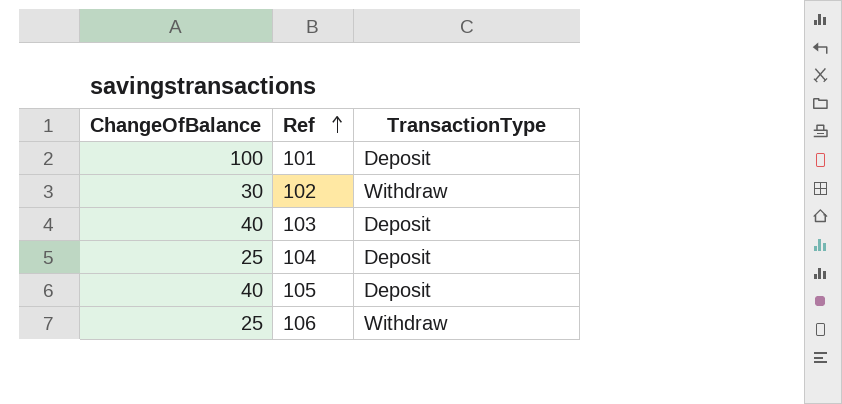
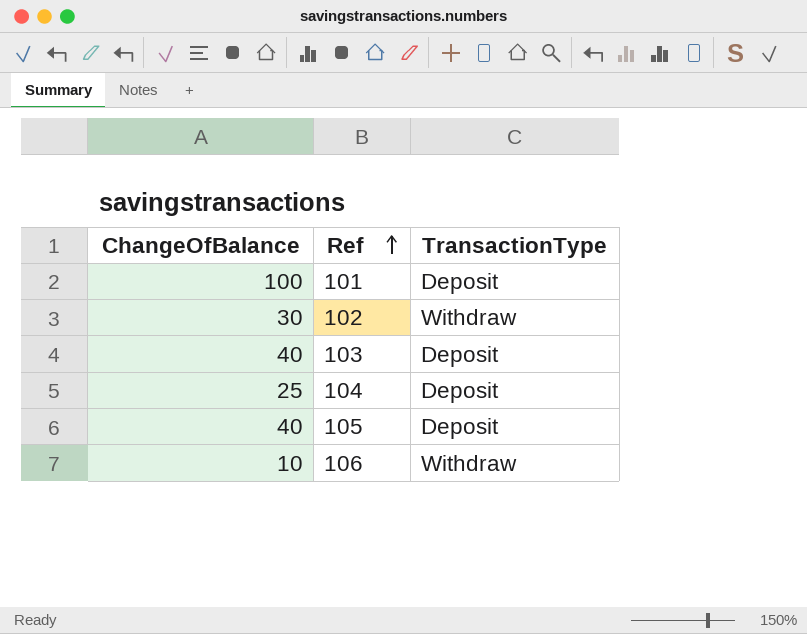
106 | ChangeOfBalance: 25 -> 10

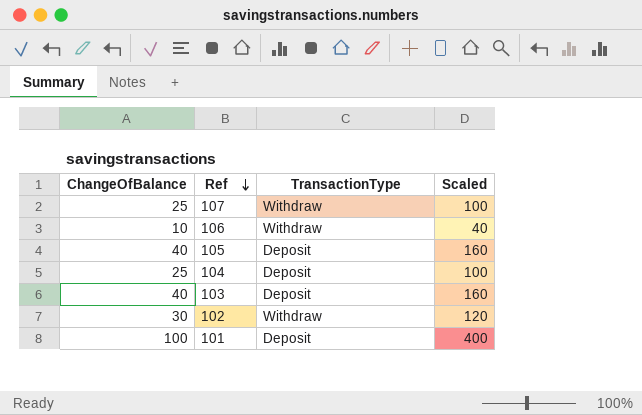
row order: Ref ascending -> Ref descending
column Scaled | formula: none -> [ChangeOfBalance] * 4
row 107: none -> 25 | Withdraw | 100

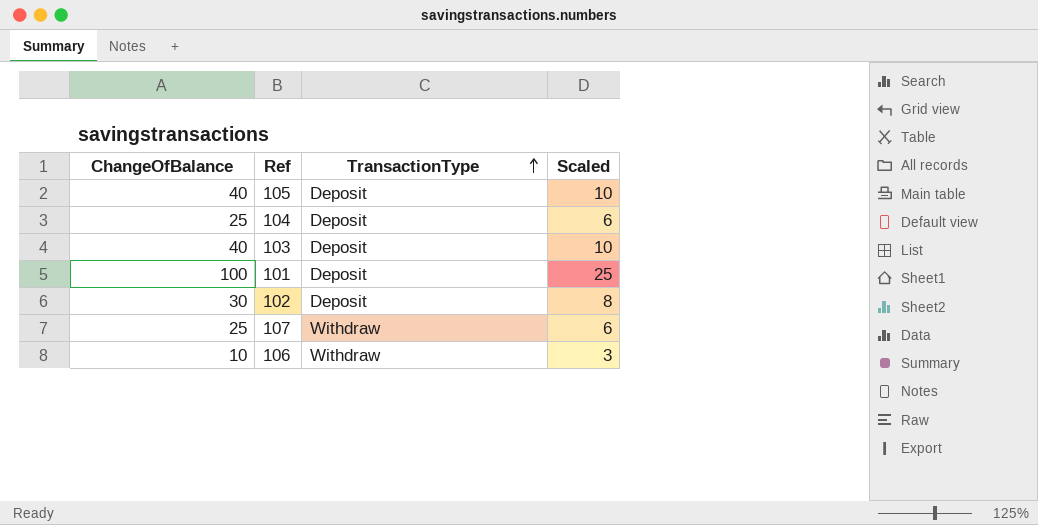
row order: Ref descending -> TransactionType ascending
column Scaled | formula: [ChangeOfBalance] * 4 -> [ChangeOfBalance] * 0.25
102 | TransactionType: Withdraw -> Deposit

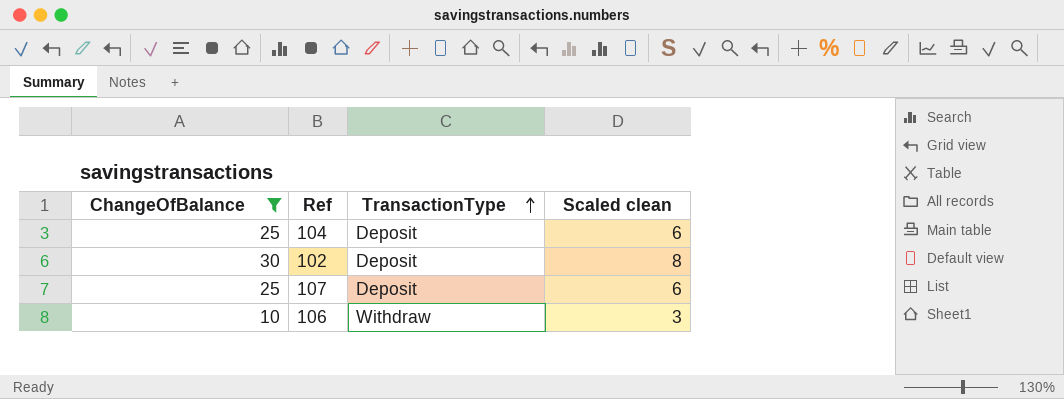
filter: none -> ChangeOfBalance <= 30
column name: Scaled -> Scaled clean
107 | TransactionType: Withdraw -> Deposit

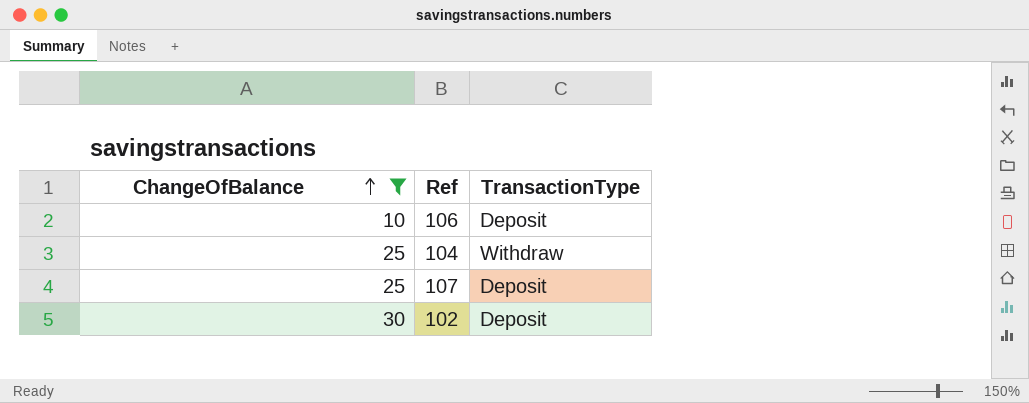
row order: TransactionType ascending -> ChangeOfBalance ascending
column Scaled clean | formula: [ChangeOfBalance] * 0.25 -> none
106 | TransactionType: Withdraw -> Deposit
104 | TransactionType: Deposit -> Withdraw

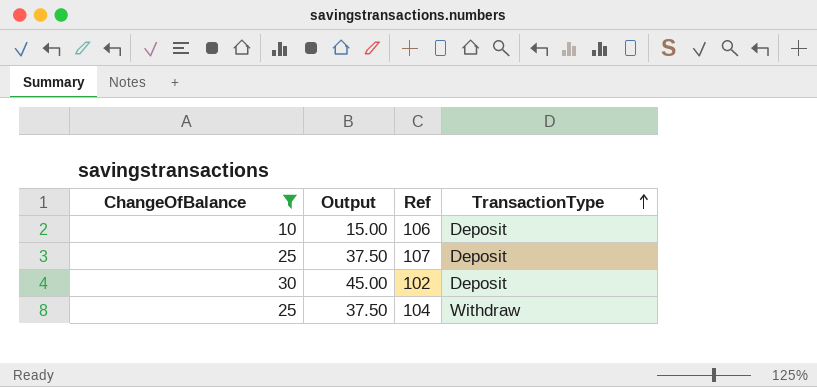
row order: ChangeOfBalance ascending -> TransactionType ascending
column Output | formula: none -> [ChangeOfBalance] * 1.5

